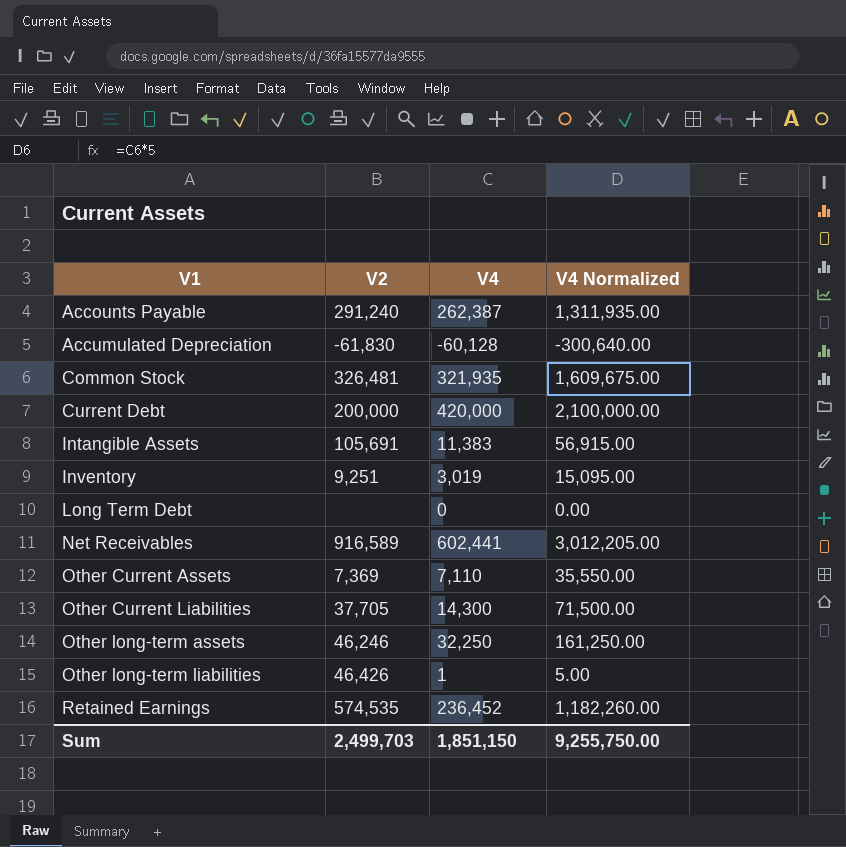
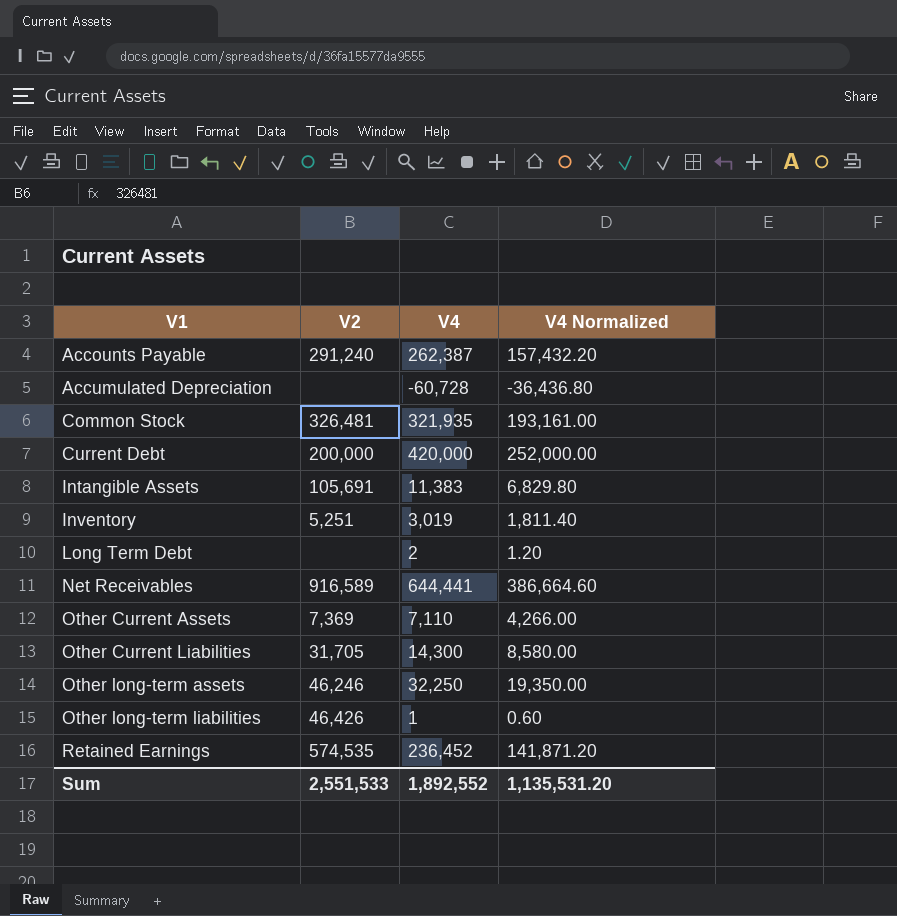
column V4 Normalized | formula: [V4] * 5 -> [V4] * 0.6
Accumulated Depreciation | V2: -61,830 -> none
Accumulated Depreciation | V4: -60,128 -> -60,728
Inventory | V2: 9,251 -> 5,251
Long Term Debt | V4: 0 -> 2
Net Receivables | V4: 602,441 -> 644,441
Other Current Liabilities | V2: 37,705 -> 31,705
Sum | V2: 2,499,703 -> 2,551,533
Sum | V4: 1,851,150 -> 1,892,552
Sum | V4 Normalized: 9,255,750.00 -> 1,135,531.20

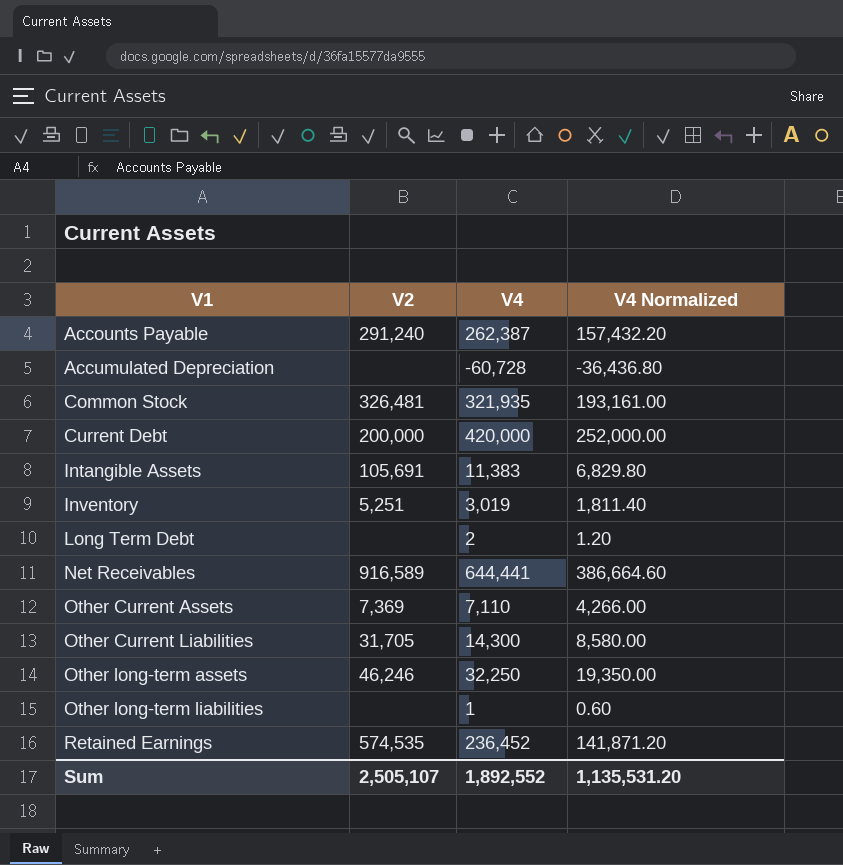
Other long-term liabilities | V2: 46,426 -> none
Sum | V2: 2,551,533 -> 2,505,107

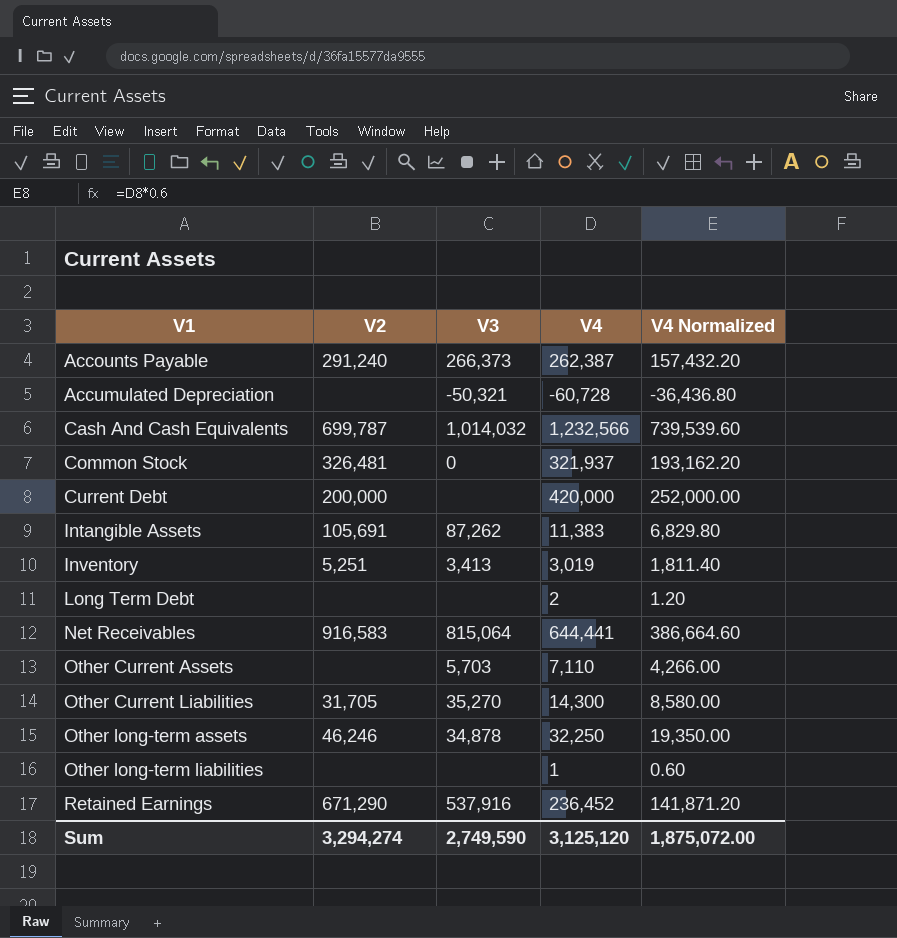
column V3 | position: none -> 3
row Cash And Cash Equivalents: none -> 699,787 | 1,014,032 | 1,232,566 | 739,539.60
Common Stock | V4: 321,935 -> 321,937
Common Stock | V4 Normalized: 193,161.00 -> 193,162.20
Net Receivables | V2: 916,589 -> 916,583
Other Current Assets | V2: 7,369 -> none
Retained Earnings | V2: 574,535 -> 671,290
Sum | V2: 2,505,107 -> 3,294,274
Sum | V4: 1,892,552 -> 3,125,120
Sum | V4 Normalized: 1,135,531.20 -> 1,875,072.00

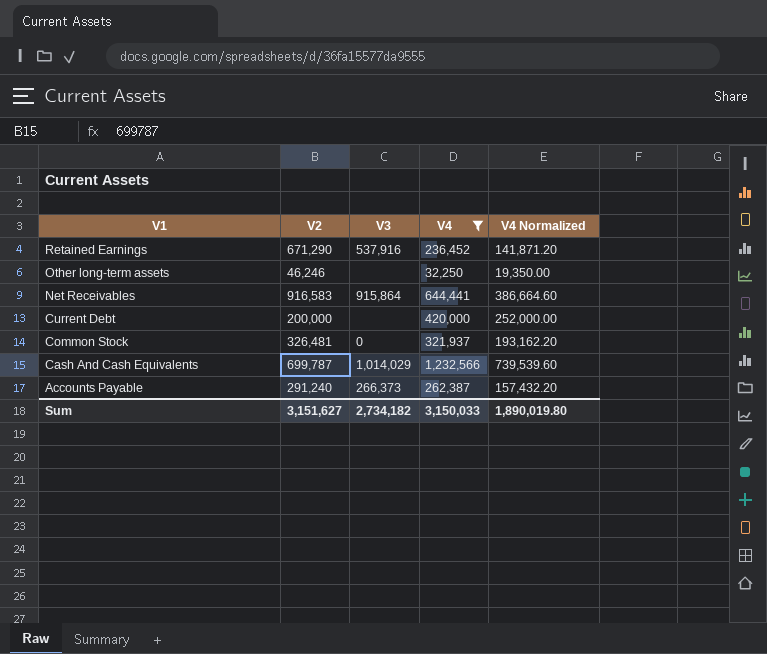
filter: none -> V4 >= 32,250
row order: V1 ascending -> V1 descending
Other long-term assets | V3: 34,878 -> none
Net Receivables | V3: 815,064 -> 915,864
Cash And Cash Equivalents | V3: 1,014,032 -> 1,014,029
Sum | V2: 3,294,274 -> 3,151,627
Sum | V3: 2,749,590 -> 2,734,182
Sum | V4: 3,125,120 -> 3,150,033
Sum | V4 Normalized: 1,875,072.00 -> 1,890,019.80

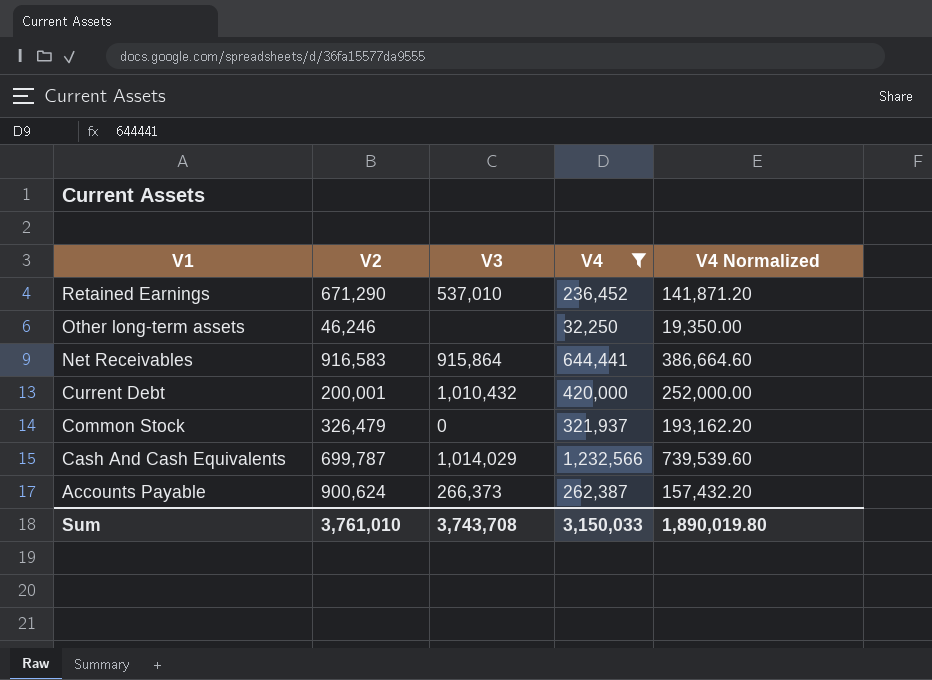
Retained Earnings | V3: 537,916 -> 537,010
Current Debt | V2: 200,000 -> 200,001
Current Debt | V3: none -> 1,010,432
Common Stock | V2: 326,481 -> 326,479
Accounts Payable | V2: 291,240 -> 900,624
Sum | V2: 3,151,627 -> 3,761,010
Sum | V3: 2,734,182 -> 3,743,708

